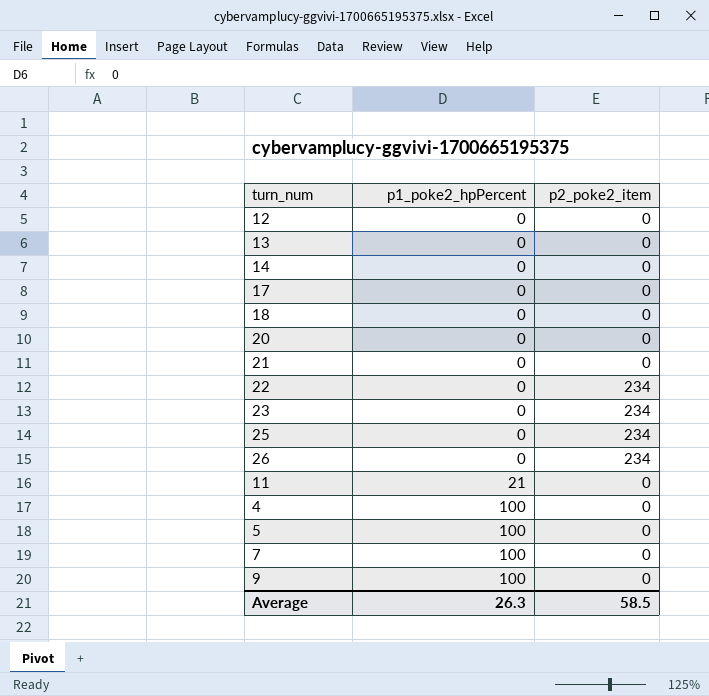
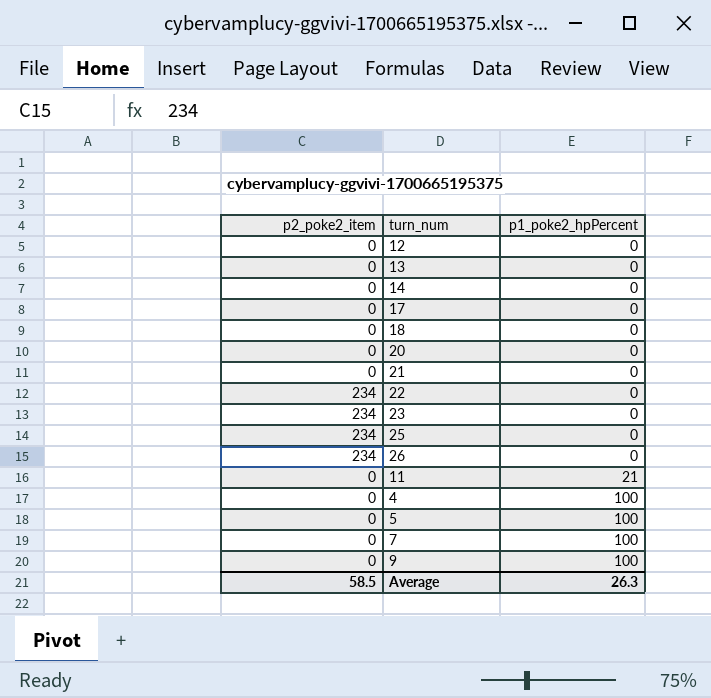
column p2_poke2_item | position: 3 -> 1

